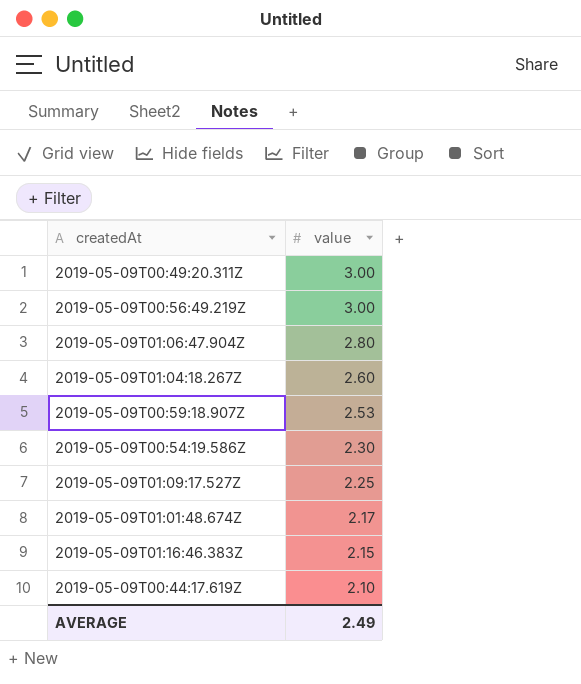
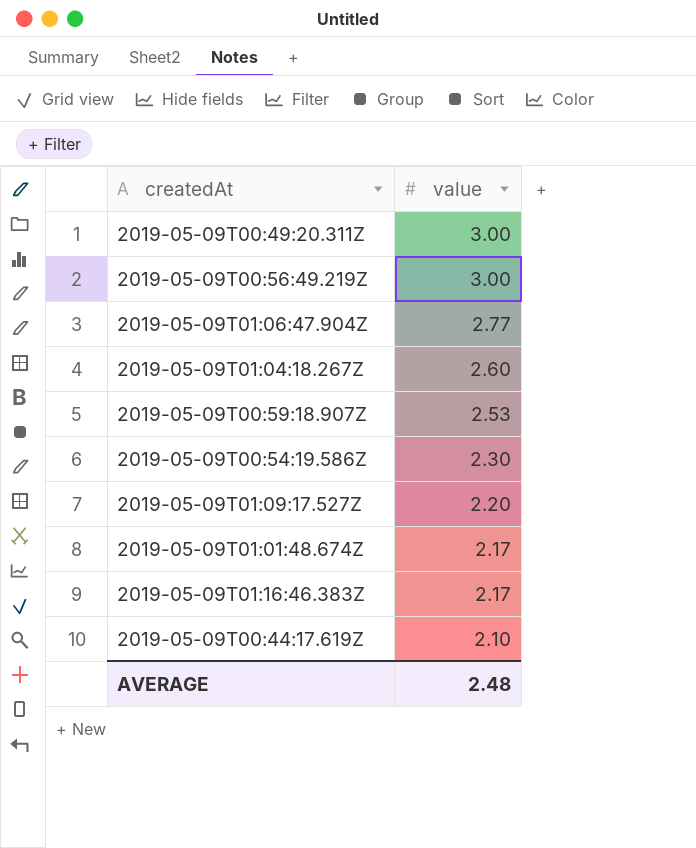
2019-05-09T01:06:47.904Z | value: 2.80 -> 2.77
2019-05-09T01:09:17.527Z | value: 2.25 -> 2.20
2019-05-09T01:16:46.383Z | value: 2.15 -> 2.17
AVERAGE | value: 2.49 -> 2.48

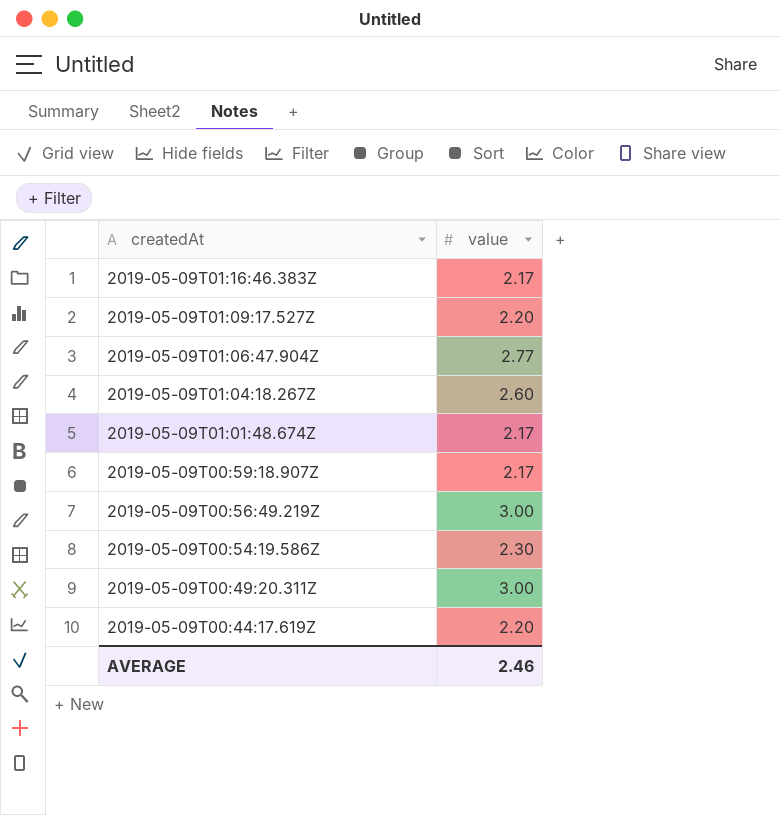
row order: value descending -> createdAt descending
2019-05-09T00:59:18.907Z | value: 2.53 -> 2.17
2019-05-09T00:44:17.619Z | value: 2.10 -> 2.20
AVERAGE | value: 2.48 -> 2.46

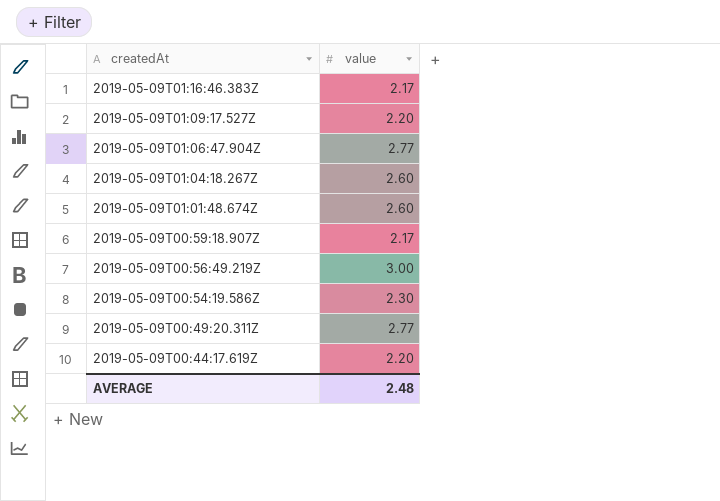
2019-05-09T01:01:48.674Z | value: 2.17 -> 2.60
2019-05-09T00:49:20.311Z | value: 3.00 -> 2.77
AVERAGE | value: 2.46 -> 2.48

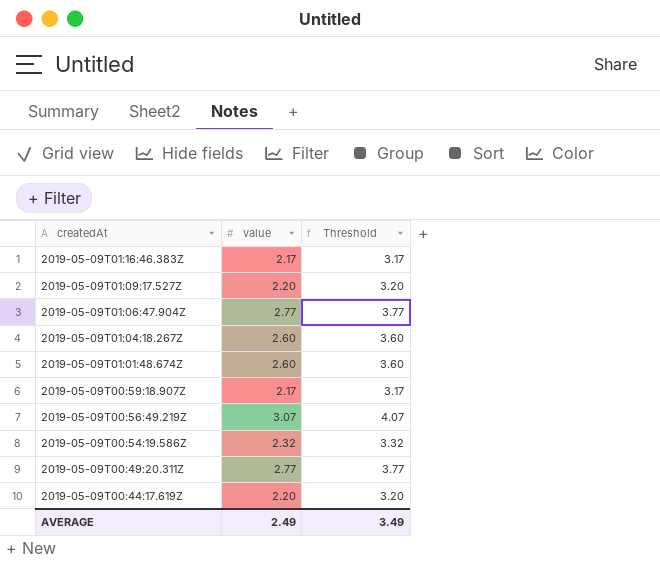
column Threshold | formula: none -> [value] + 1
2019-05-09T00:56:49.219Z | value: 3.00 -> 3.07
2019-05-09T00:54:19.586Z | value: 2.30 -> 2.32
AVERAGE | value: 2.48 -> 2.49

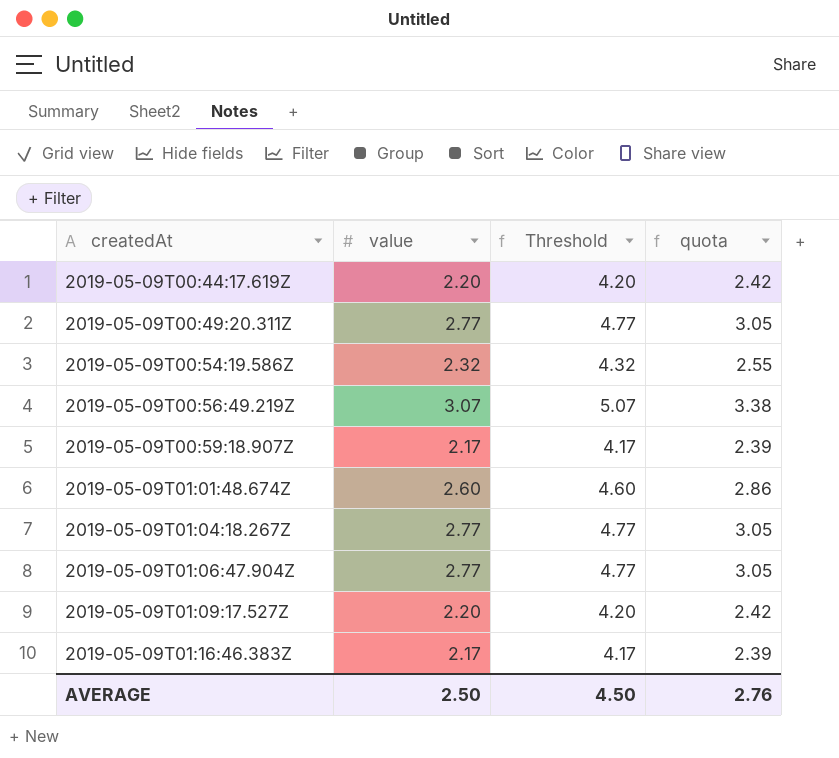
row order: createdAt descending -> createdAt ascending
column Threshold | formula: [value] + 1 -> [value] + 2
column quota | formula: none -> [value] * 1.1
2019-05-09T01:04:18.267Z | value: 2.60 -> 2.77
AVERAGE | value: 2.49 -> 2.50
AVERAGE | Threshold: 3.49 -> 4.50

